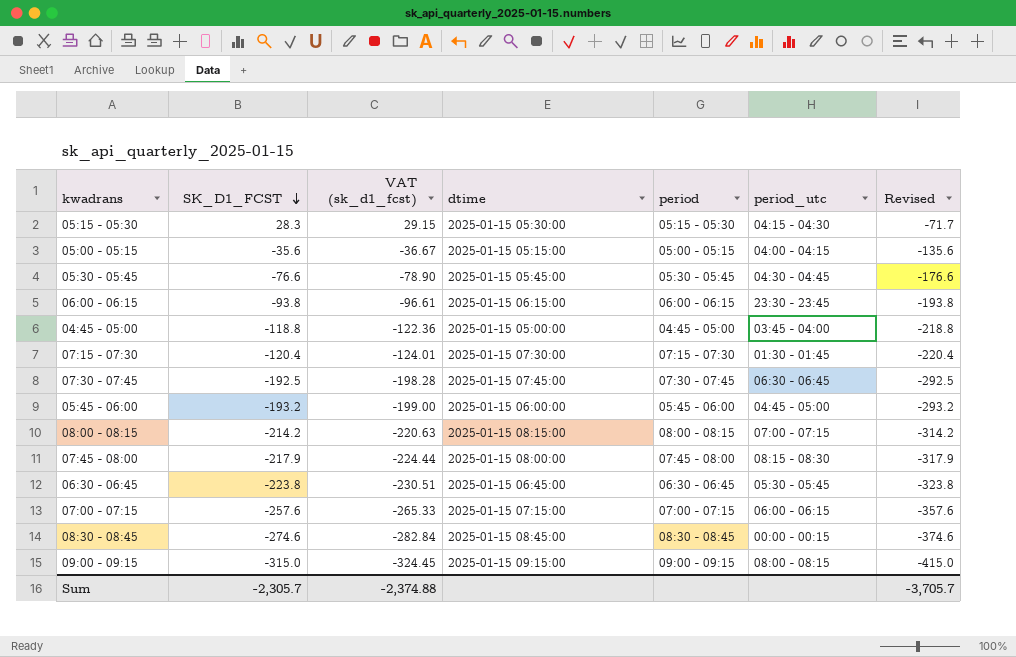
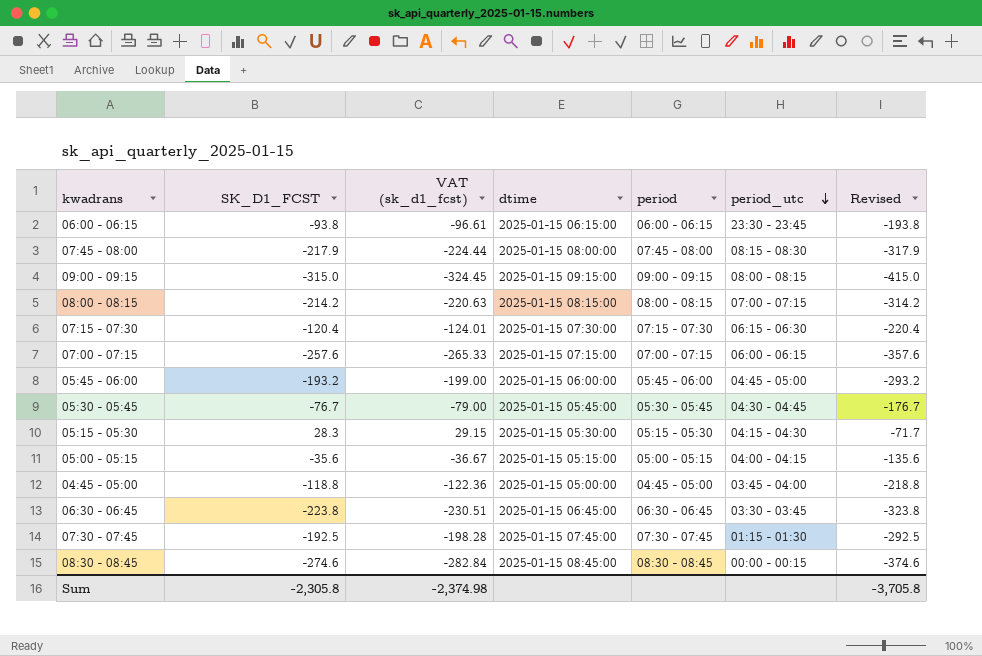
row order: SK_D1_FCST descending -> period_utc descending
07:15 - 07:30 | period_utc: 01:30 - 01:45 -> 06:15 - 06:30
05:30 - 05:45 | SK_D1_FCST: -76.6 -> -76.7
05:30 - 05:45 | VAT (sk_d1_fcst): -78.90 -> -79.00
05:30 - 05:45 | Revised: -176.6 -> -176.7
06:30 - 06:45 | period_utc: 05:30 - 05:45 -> 03:30 - 03:45
07:30 - 07:45 | period_utc: 06:30 - 06:45 -> 01:15 - 01:30
Sum | SK_D1_FCST: -2,305.7 -> -2,305.8
Sum | VAT (sk_d1_fcst): -2,374.88 -> -2,374.98
Sum | Revised: -3,705.7 -> -3,705.8

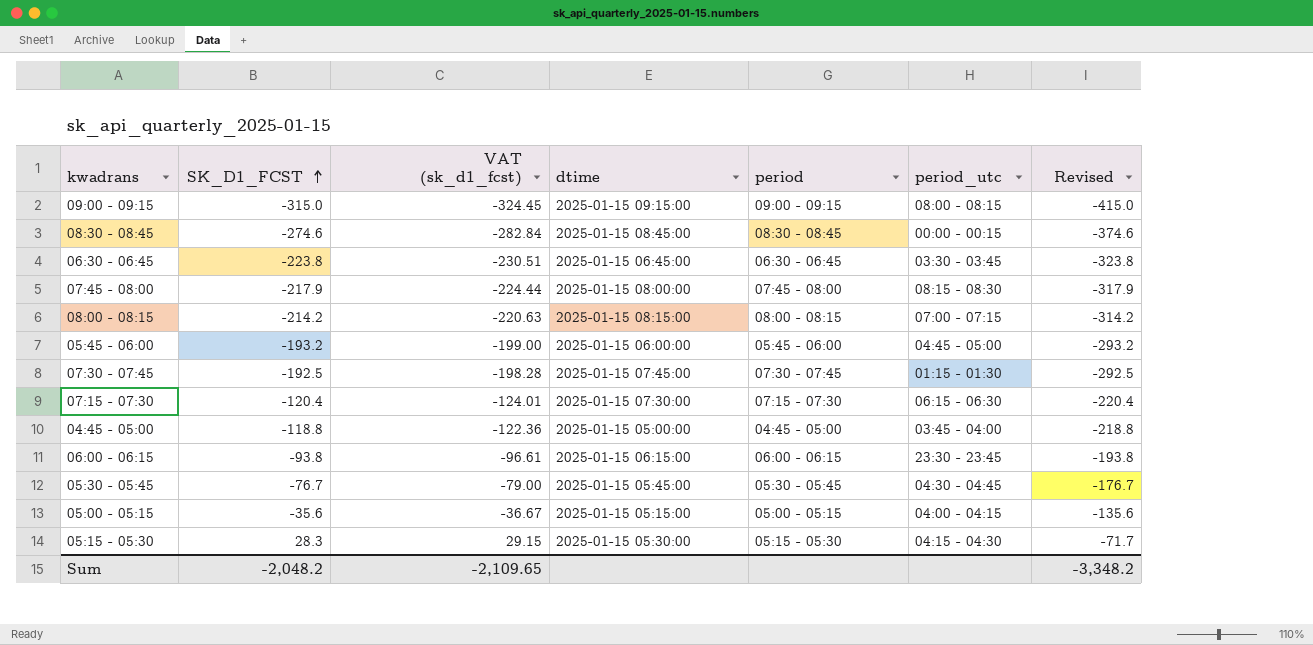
row order: period_utc descending -> SK_D1_FCST ascending
row 07:00 - 07:15: -257.6 | -265.33 | 2025-01-15 07:15:00 | 07:00 - 07:15 | 06:00 - 06:15 | -357.6 -> none
Sum | SK_D1_FCST: -2,305.8 -> -2,048.2
Sum | VAT (sk_d1_fcst): -2,374.98 -> -2,109.65
Sum | Revised: -3,705.8 -> -3,348.2

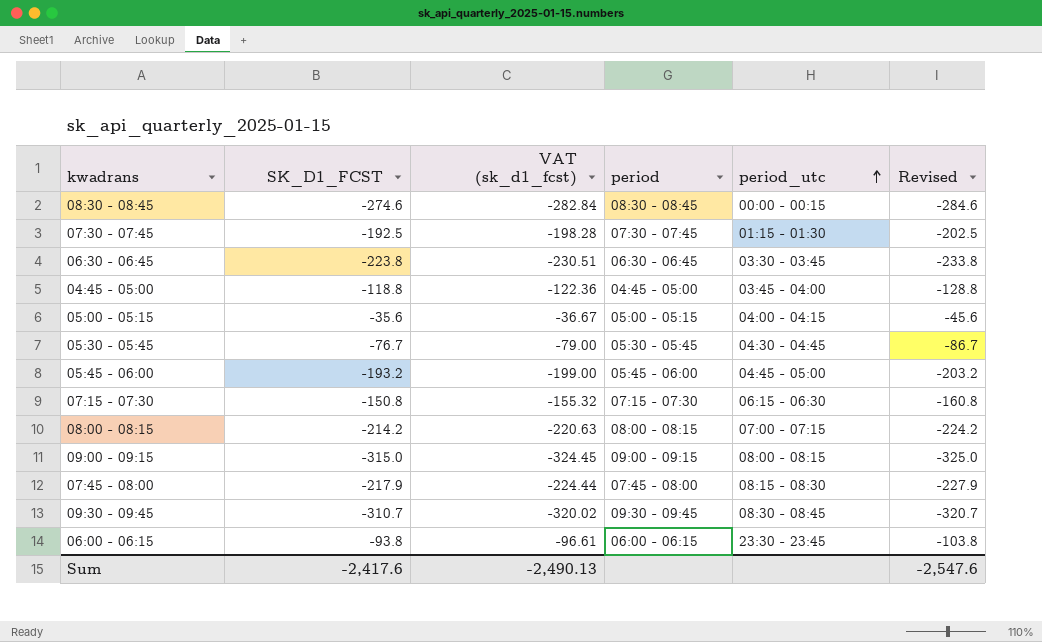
row order: SK_D1_FCST ascending -> period_utc ascending
column dtime | position: 4 -> none
column Revised | formula: [SK_D1_FCST] - 100 -> [SK_D1_FCST] - 10
row 05:15 - 05:30: 28.3 | 29.15 | 2025-01-15 05:30:00 | 05:15 - 05:30 | 04:15 - 04:30 | -71.7 -> none
07:15 - 07:30 | SK_D1_FCST: -120.4 -> -150.8
07:15 - 07:30 | VAT (sk_d1_fcst): -124.01 -> -155.32
row 09:30 - 09:45: none -> -310.7 | -320.02 | 09:30 - 09:45 | 08:30 - 08:45 | -320.7
Sum | SK_D1_FCST: -2,048.2 -> -2,417.6
Sum | VAT (sk_d1_fcst): -2,109.65 -> -2,490.13
Sum | Revised: -3,348.2 -> -2,547.6

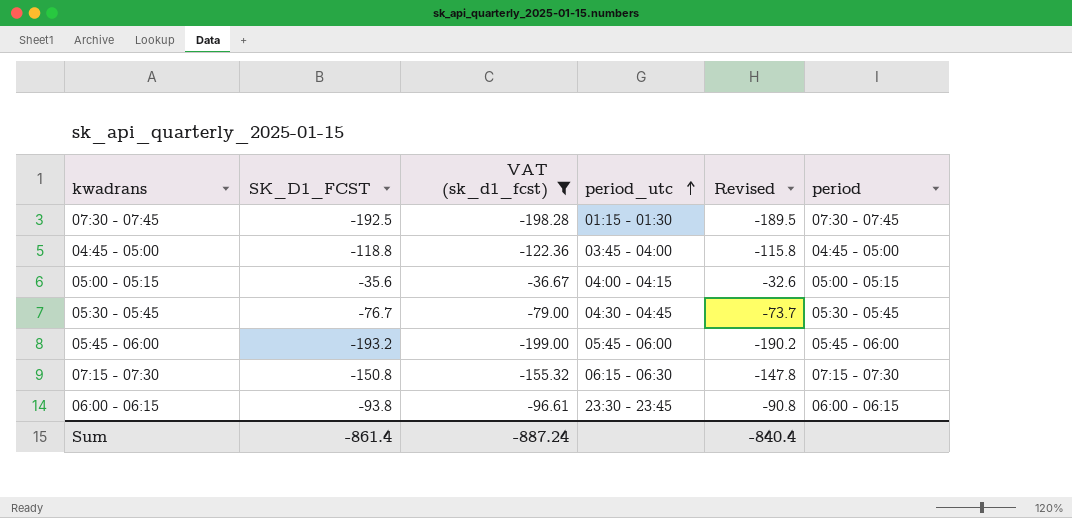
filter: none -> VAT (sk_d1_fcst) >= -199.00
column Revised | formula: [SK_D1_FCST] - 10 -> [SK_D1_FCST] + 3
column period | position: 4 -> 6
05:45 - 06:00 | period_utc: 04:45 - 05:00 -> 05:45 - 06:00
Sum | SK_D1_FCST: -2,417.6 -> -861.4
Sum | VAT (sk_d1_fcst): -2,490.13 -> -887.24
Sum | Revised: -2,547.6 -> -840.4

